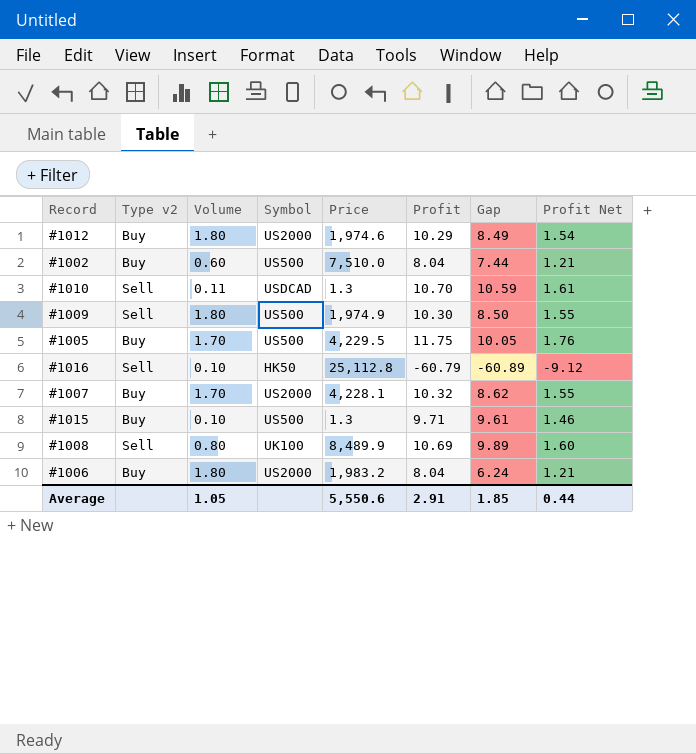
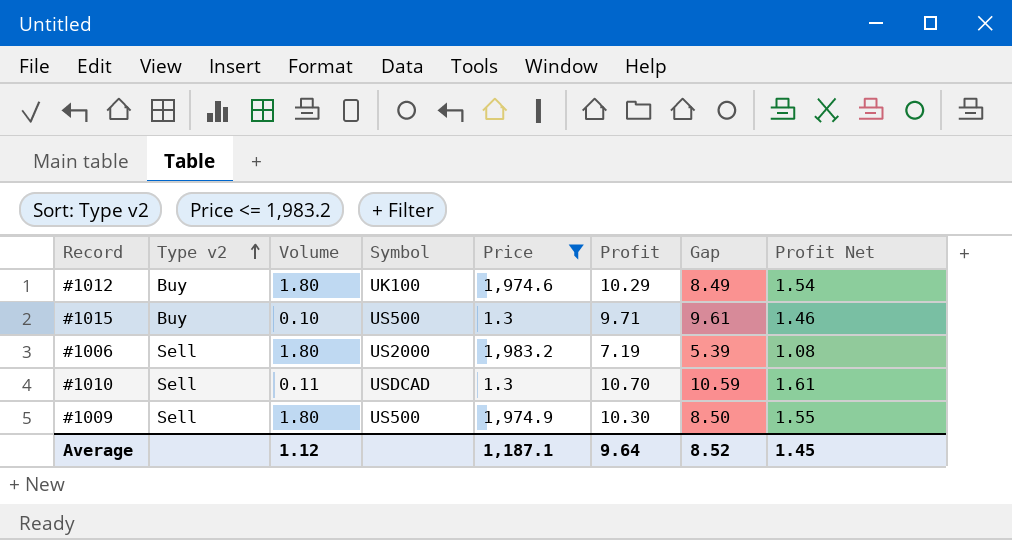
filter: none -> Price <= 1,983.2
row order: none -> Type v2 ascending
#1012 | Symbol: US2000 -> UK100
#1006 | Type v2: Buy -> Sell
#1006 | Profit: 8.04 -> 7.19
#1006 | Gap: 6.24 -> 5.39
#1006 | Profit Net: 1.21 -> 1.08
Average | Volume: 1.05 -> 1.12
Average | Price: 5,550.6 -> 1,187.1
Average | Profit: 2.91 -> 9.64
Average | Gap: 1.85 -> 8.52
Average | Profit Net: 0.44 -> 1.45

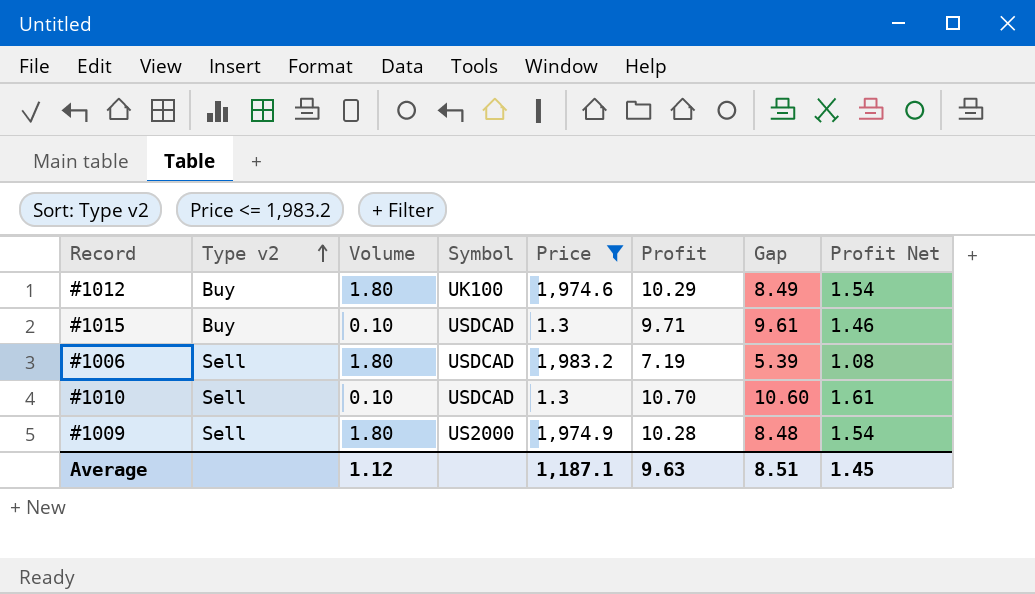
#1015 | Symbol: US500 -> USDCAD
#1006 | Symbol: US2000 -> USDCAD
#1010 | Volume: 0.11 -> 0.10
#1010 | Gap: 10.59 -> 10.60
#1009 | Symbol: US500 -> US2000
#1009 | Profit: 10.30 -> 10.28
#1009 | Gap: 8.50 -> 8.48
#1009 | Profit Net: 1.55 -> 1.54
Average | Profit: 9.64 -> 9.63
Average | Gap: 8.52 -> 8.51

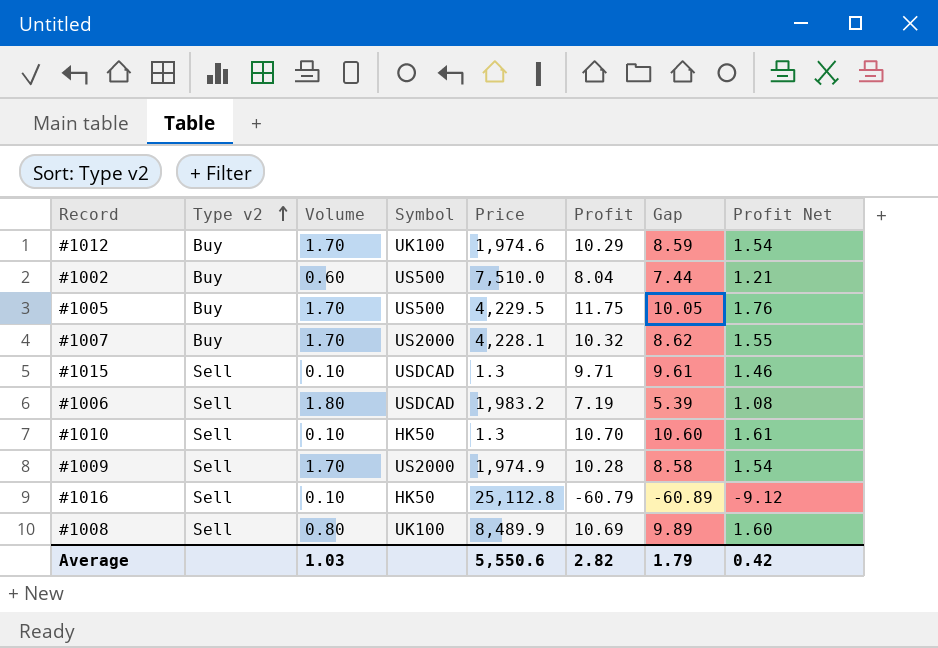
filter: Price <= 1,983.2 -> none
#1012 | Volume: 1.80 -> 1.70
#1012 | Gap: 8.49 -> 8.59
#1015 | Type v2: Buy -> Sell
#1010 | Symbol: USDCAD -> HK50
#1009 | Volume: 1.80 -> 1.70
#1009 | Gap: 8.48 -> 8.58
Average | Volume: 1.12 -> 1.03
Average | Price: 1,187.1 -> 5,550.6
Average | Profit: 9.63 -> 2.82
Average | Gap: 8.51 -> 1.79
Average | Profit Net: 1.45 -> 0.42

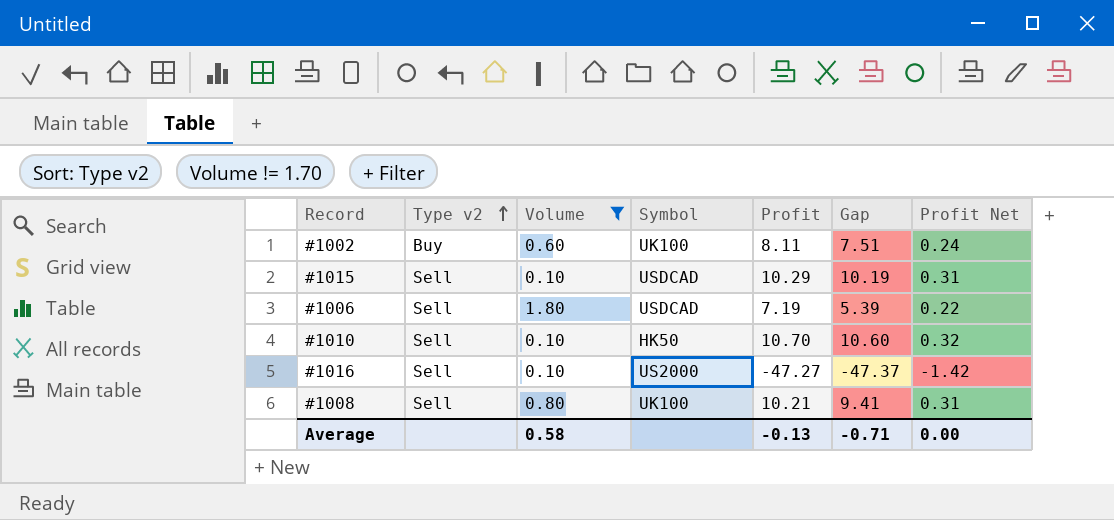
filter: none -> Volume != 1.70
column Price | position: 5 -> none
column Profit Net | formula: [Profit] * 0.15 -> [Profit] * 0.03
#1002 | Symbol: US500 -> UK100
#1002 | Profit: 8.04 -> 8.11
#1002 | Gap: 7.44 -> 7.51
#1015 | Profit: 9.71 -> 10.29
#1015 | Gap: 9.61 -> 10.19
#1016 | Symbol: HK50 -> US2000
#1016 | Profit: -60.79 -> -47.27
#1016 | Gap: -60.89 -> -47.37
#1008 | Profit: 10.69 -> 10.21
#1008 | Gap: 9.89 -> 9.41
Average | Volume: 1.03 -> 0.58
Average | Profit: 2.82 -> -0.13
Average | Gap: 1.79 -> -0.71
Average | Profit Net: 0.42 -> 0.00

